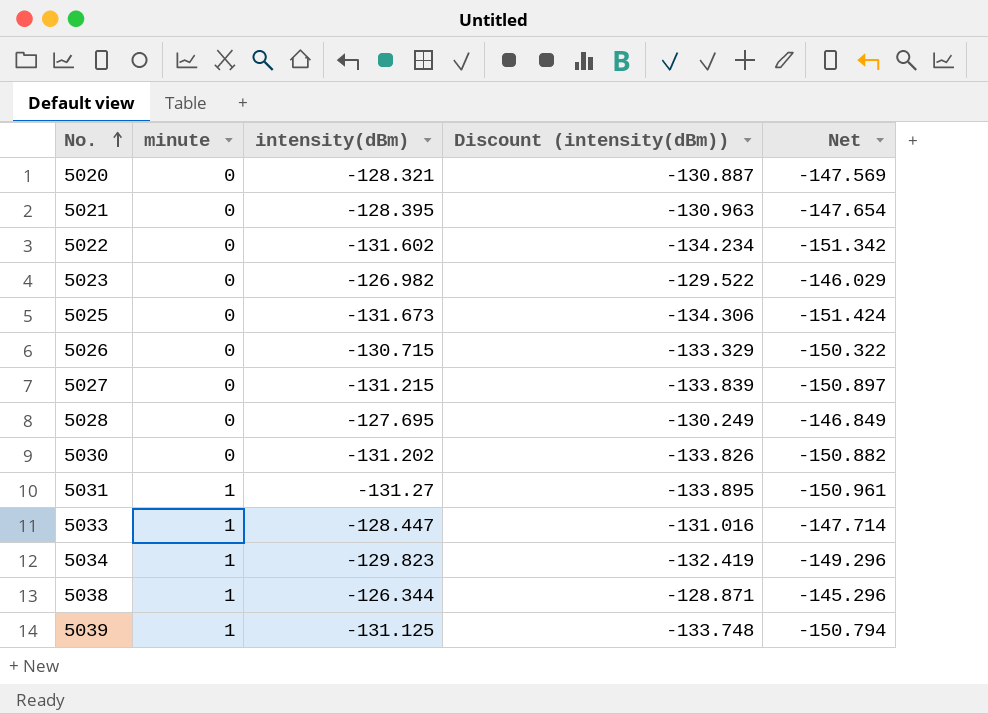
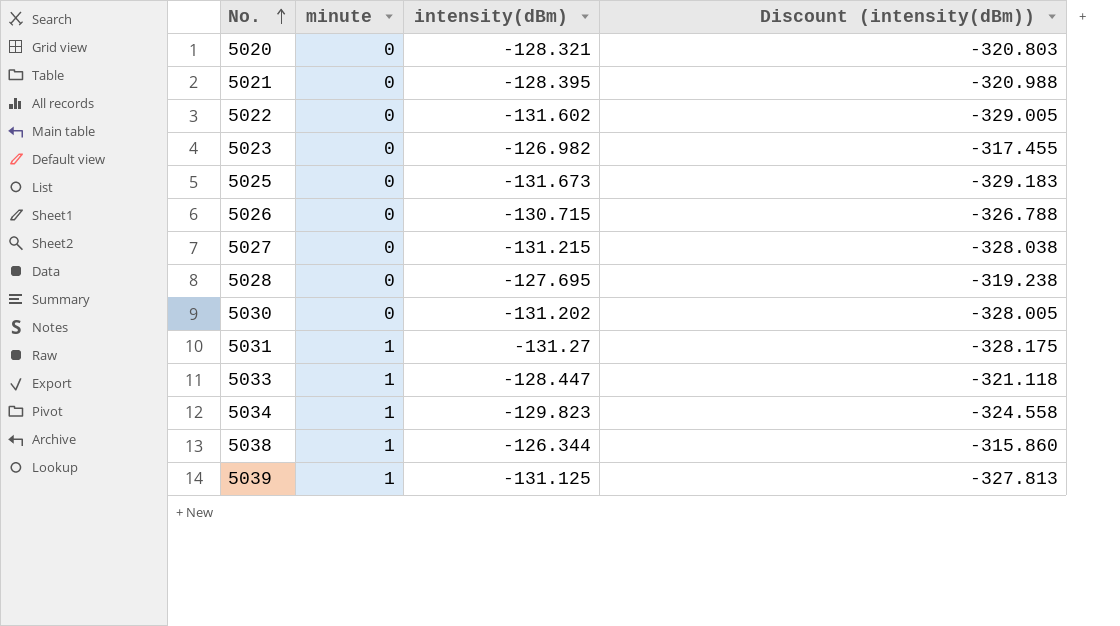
column Net | formula: [intensity(dBm)] * 1.15 -> none
column Discount (intensity(dBm)) | formula: [intensity(dBm)] * 1.02 -> [intensity(dBm)] * 2.5

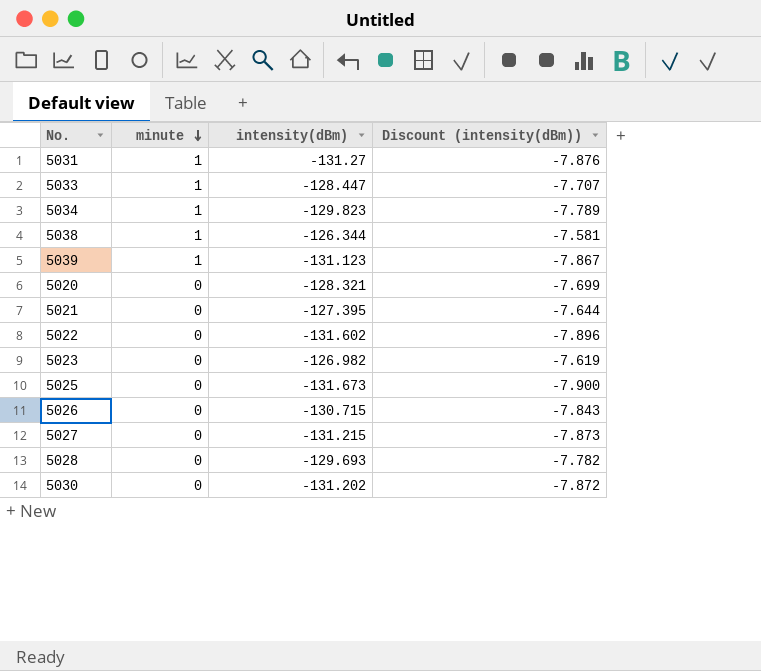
row order: No. ascending -> minute descending
column Discount (intensity(dBm)) | formula: [intensity(dBm)] * 2.5 -> [intensity(dBm)] * 0.06
5039 | intensity(dBm): -131.125 -> -131.123
5021 | intensity(dBm): -128.395 -> -127.395
5028 | intensity(dBm): -127.695 -> -129.693

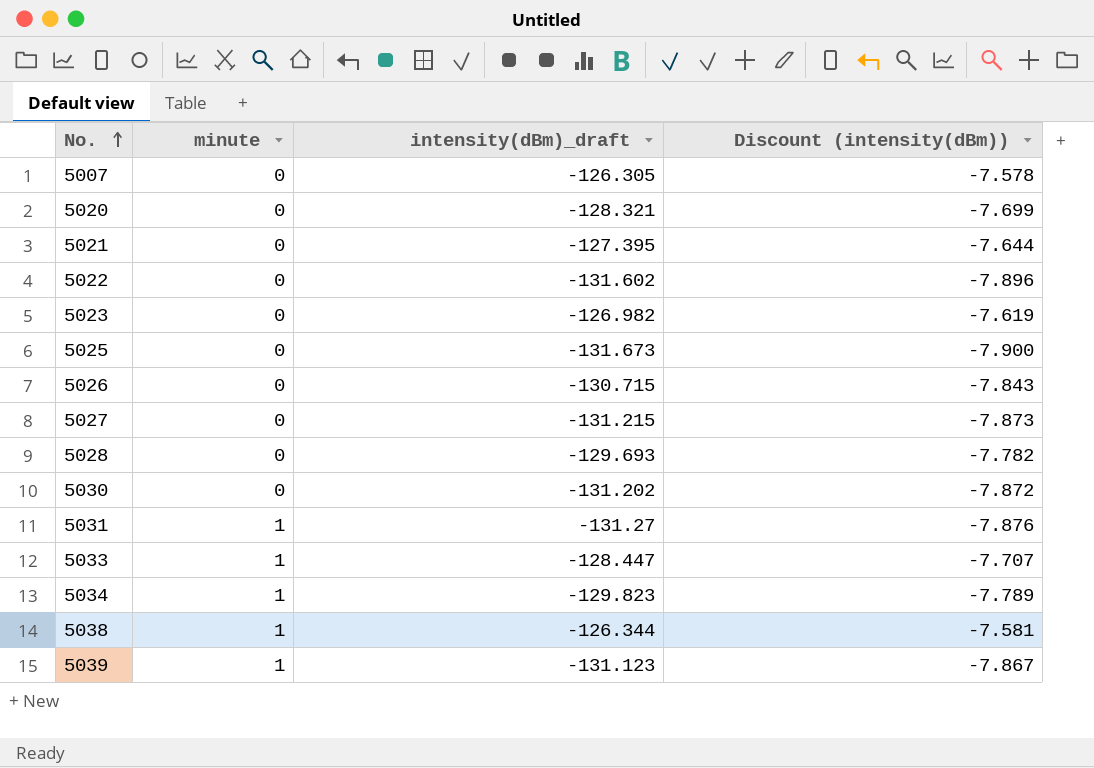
row order: minute descending -> No. ascending
column name: intensity(dBm) -> intensity(dBm)_draft
row 5007: none -> 0 | -126.305 | -7.578

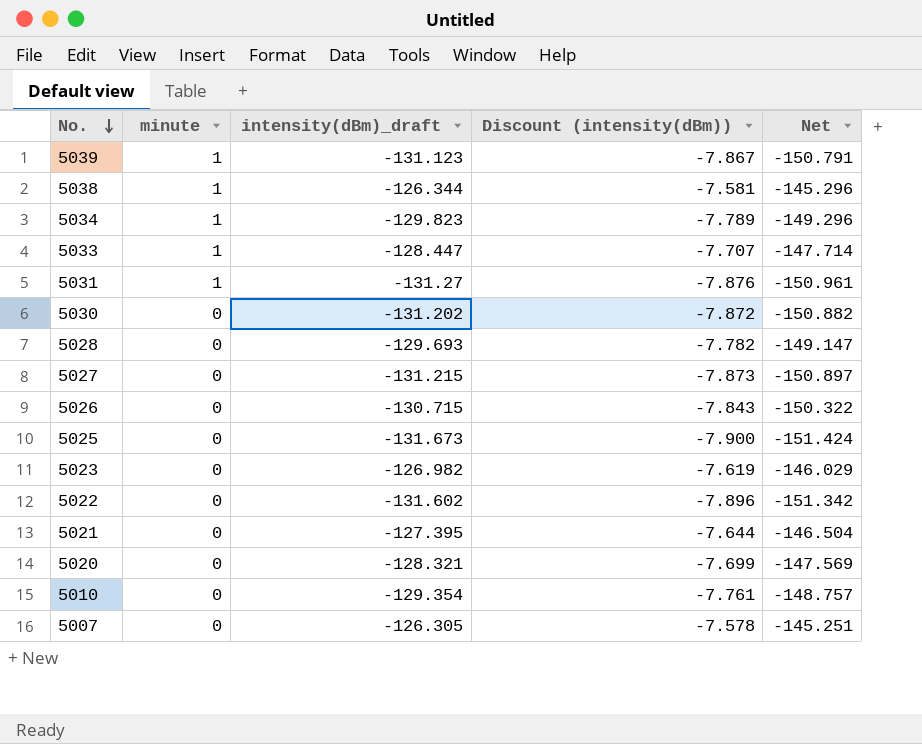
row order: No. ascending -> No. descending
column Net | formula: none -> [intensity(dBm)_draft] * 1.15
row 5010: none -> 0 | -129.354 | -7.761 | -148.757

